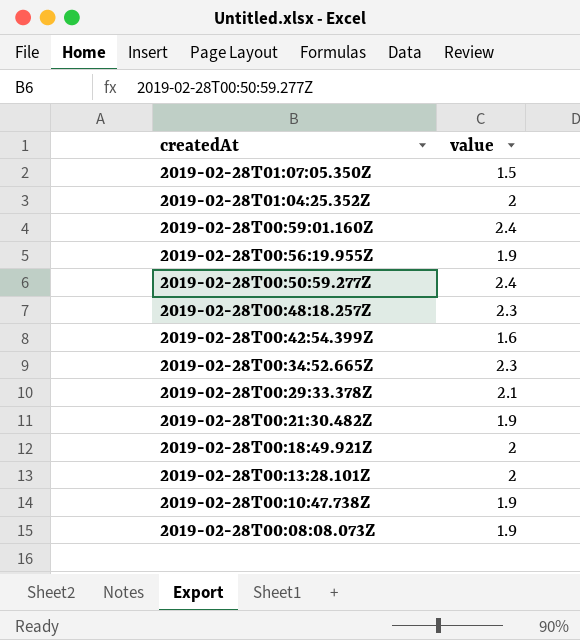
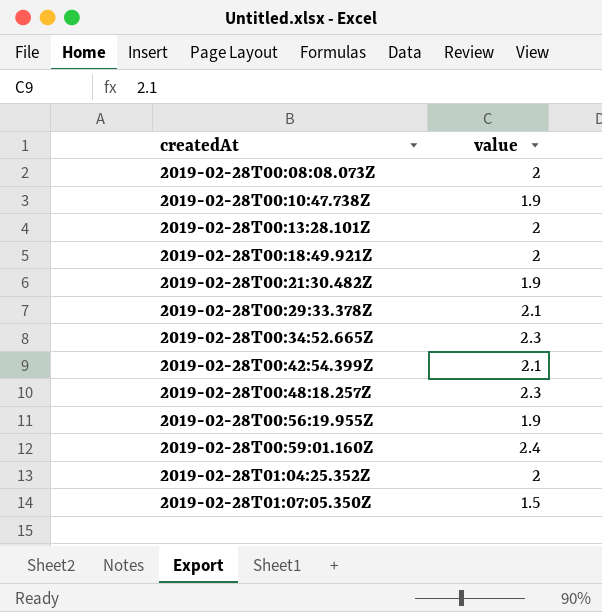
row order: createdAt descending -> createdAt ascending
row 2019-02-28T00:50:59.277Z: 2.4 -> none
2019-02-28T00:08:08.073Z | value: 1.9 -> 2
2019-02-28T00:42:54.399Z | value: 1.6 -> 2.1

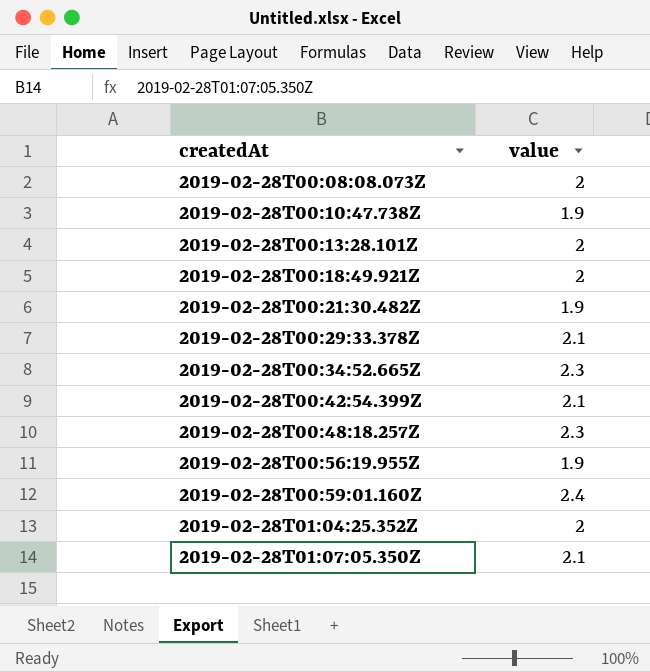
2019-02-28T01:07:05.350Z | value: 1.5 -> 2.1

